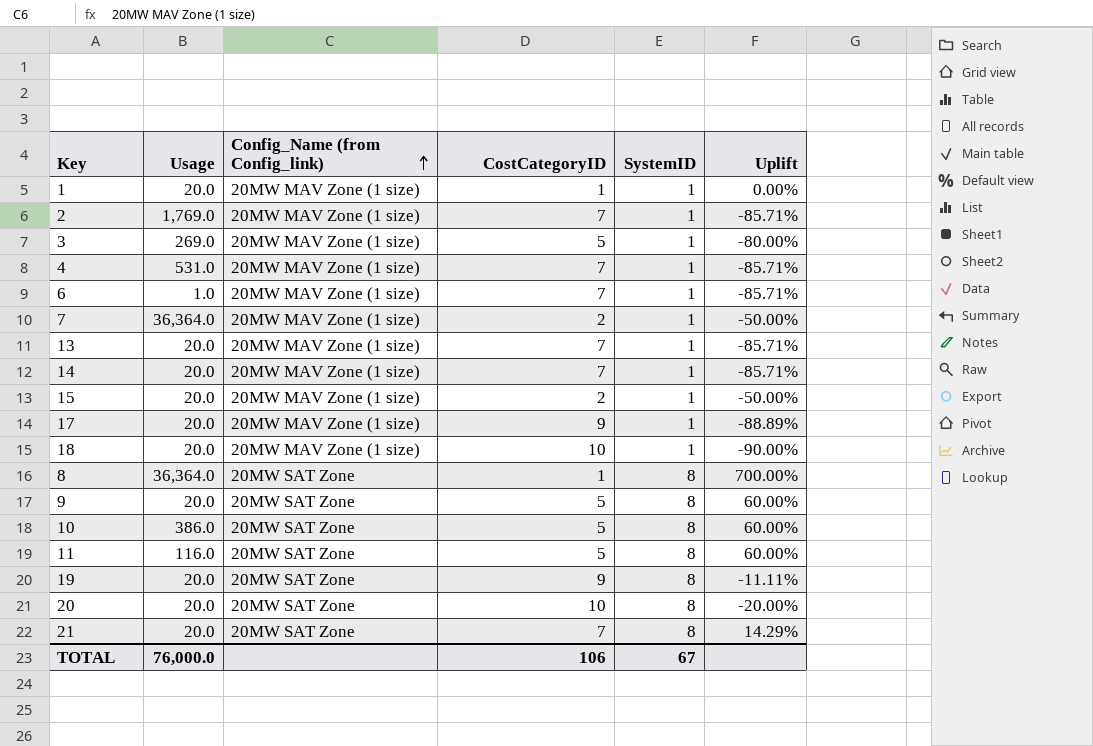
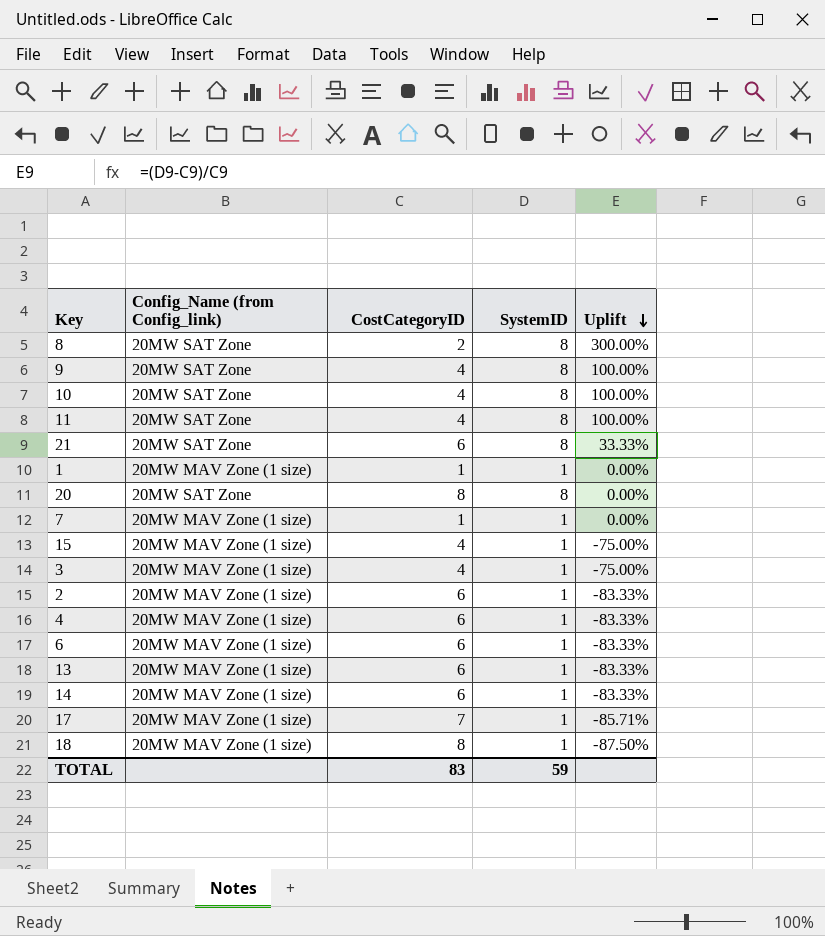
row order: Config_Name (from Config_link) ascending -> Uplift descending
column Usage | position: 2 -> none
row 19: 20.0 | 20MW SAT Zone | 9 | 8 | -11.11% -> none
8 | CostCategoryID: 1 -> 2
8 | Uplift: 700.00% -> 300.00%
9 | CostCategoryID: 5 -> 4
9 | Uplift: 60.00% -> 100.00%
10 | CostCategoryID: 5 -> 4
10 | Uplift: 60.00% -> 100.00%
11 | CostCategoryID: 5 -> 4
11 | Uplift: 60.00% -> 100.00%
21 | CostCategoryID: 7 -> 6
21 | Uplift: 14.29% -> 33.33%
20 | CostCategoryID: 10 -> 8
20 | Uplift: -20.00% -> 0.00%
7 | CostCategoryID: 2 -> 1
7 | Uplift: -50.00% -> 0.00%
15 | CostCategoryID: 2 -> 4
15 | Uplift: -50.00% -> -75.00%
3 | CostCategoryID: 5 -> 4
3 | Uplift: -80.00% -> -75.00%
2 | CostCategoryID: 7 -> 6
2 | Uplift: -85.71% -> -83.33%
4 | CostCategoryID: 7 -> 6
4 | Uplift: -85.71% -> -83.33%
6 | CostCategoryID: 7 -> 6
6 | Uplift: -85.71% -> -83.33%
13 | CostCategoryID: 7 -> 6
13 | Uplift: -85.71% -> -83.33%
14 | CostCategoryID: 7 -> 6
14 | Uplift: -85.71% -> -83.33%
17 | CostCategoryID: 9 -> 7
17 | Uplift: -88.89% -> -85.71%
18 | CostCategoryID: 10 -> 8
18 | Uplift: -90.00% -> -87.50%
TOTAL | CostCategoryID: 106 -> 83
TOTAL | SystemID: 67 -> 59

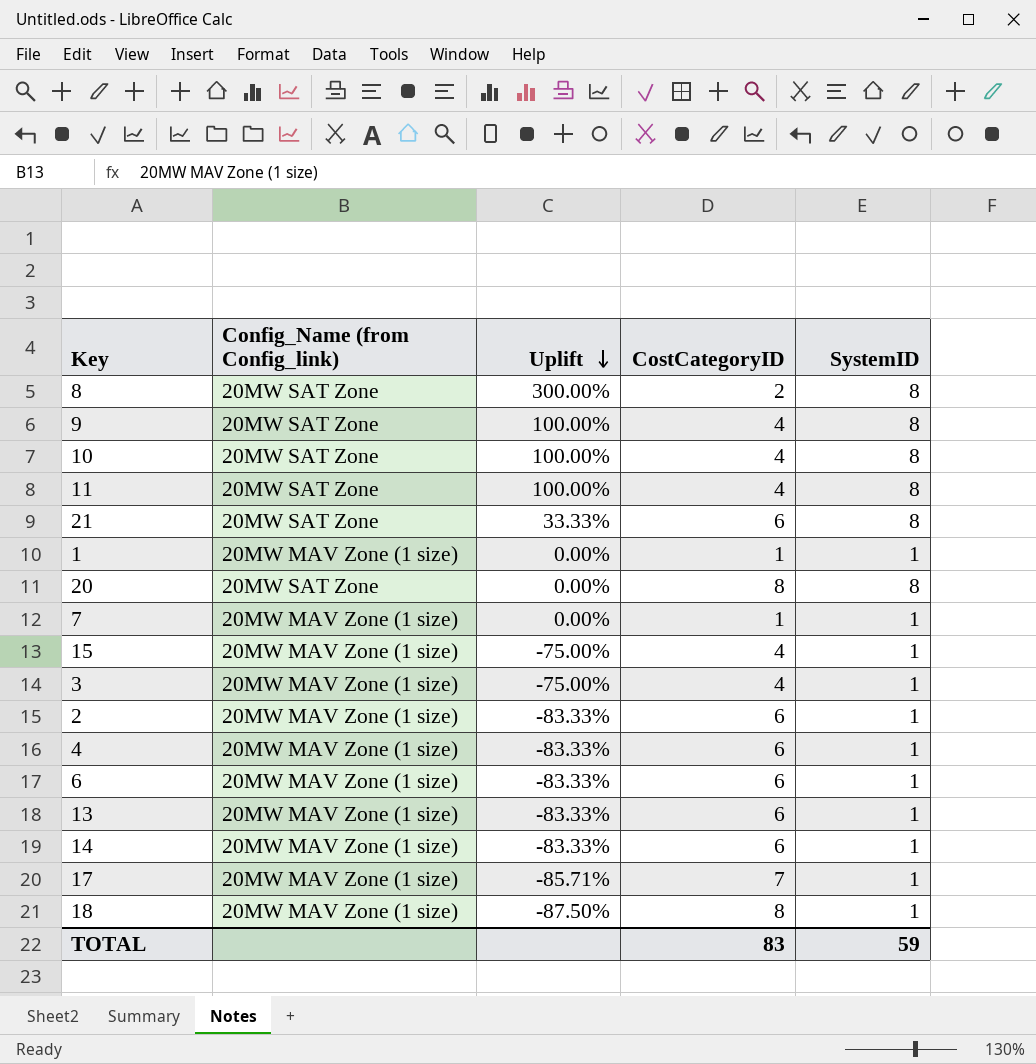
column Uplift | position: 5 -> 3

